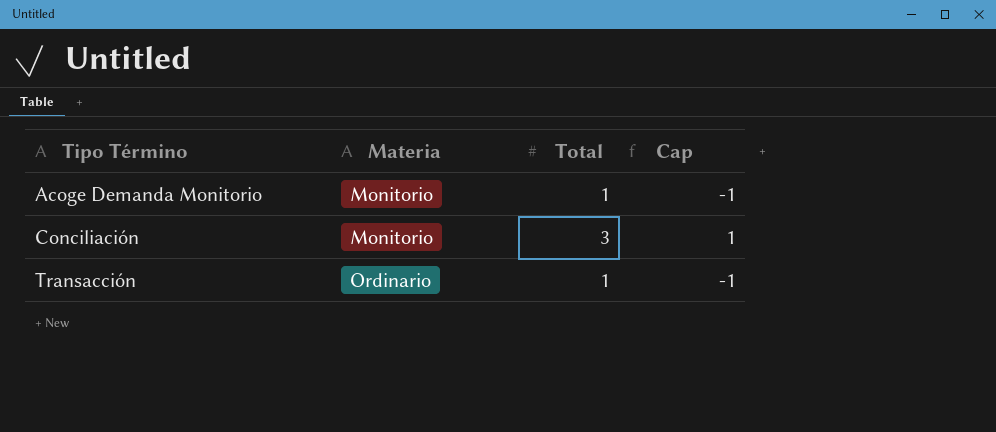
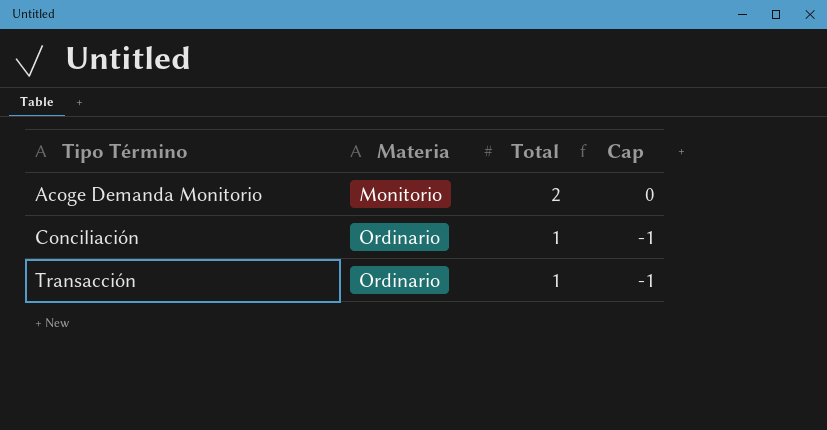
Acoge Demanda Monitorio | Total: 1 -> 2
Acoge Demanda Monitorio | Cap: -1 -> 0
Conciliación | Materia: Monitorio -> Ordinario
Conciliación | Total: 3 -> 1
Conciliación | Cap: 1 -> -1

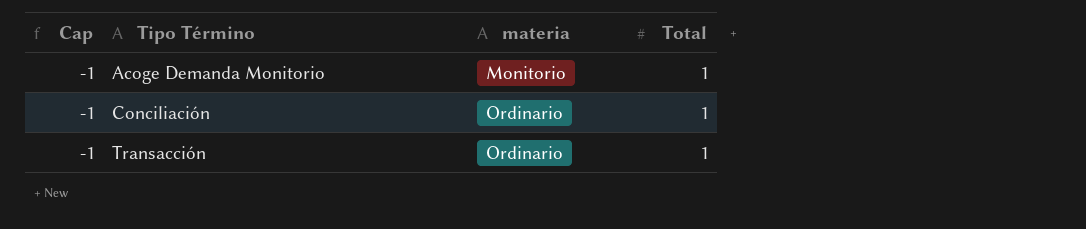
column Cap | position: 4 -> 1
column name: Materia -> materia
Acoge Demanda Monitorio | Cap: 0 -> -1
Acoge Demanda Monitorio | Total: 2 -> 1

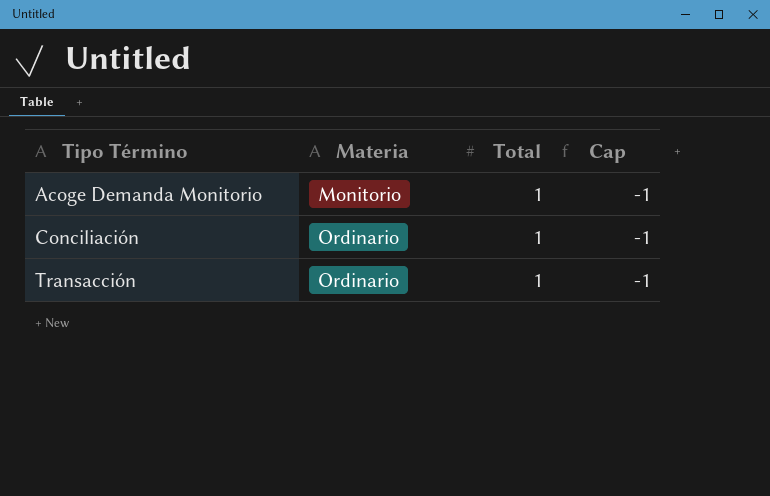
column name: materia -> Materia
column Cap | position: 1 -> 4

